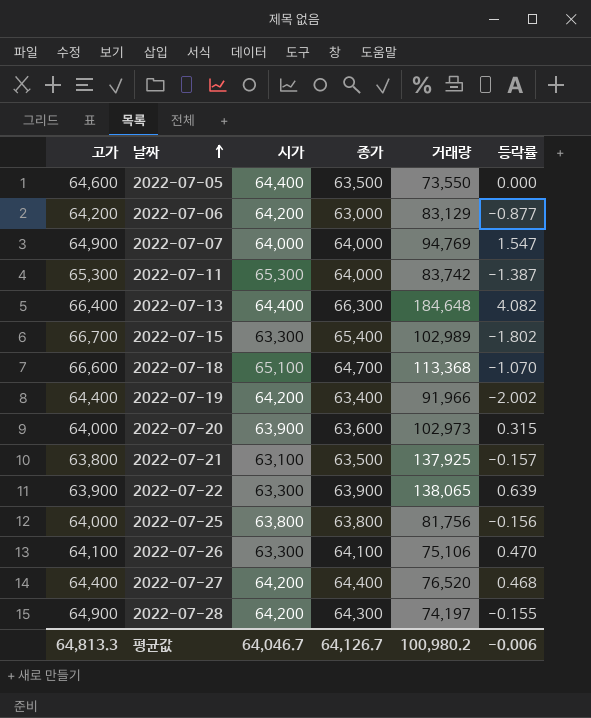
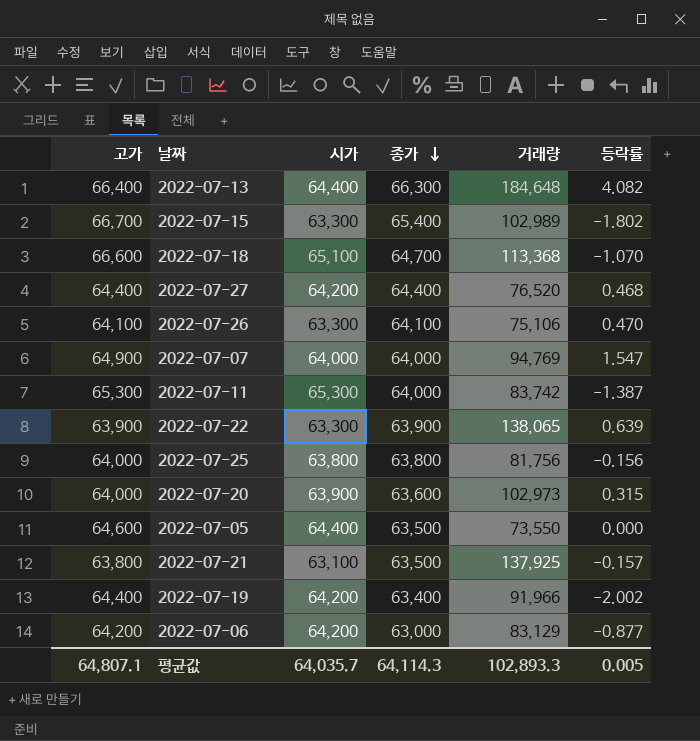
row order: 날짜 ascending -> 종가 descending
row 2022-07-28: 64,900 | 64,200 | 64,300 | 74,197 | -0.155 -> none
평균값 | 고가: 64,813.3 -> 64,807.1
평균값 | 시가: 64,046.7 -> 64,035.7
평균값 | 종가: 64,126.7 -> 64,114.3
평균값 | 거래량: 100,980.2 -> 102,893.3
평균값 | 등락률: -0.006 -> 0.005

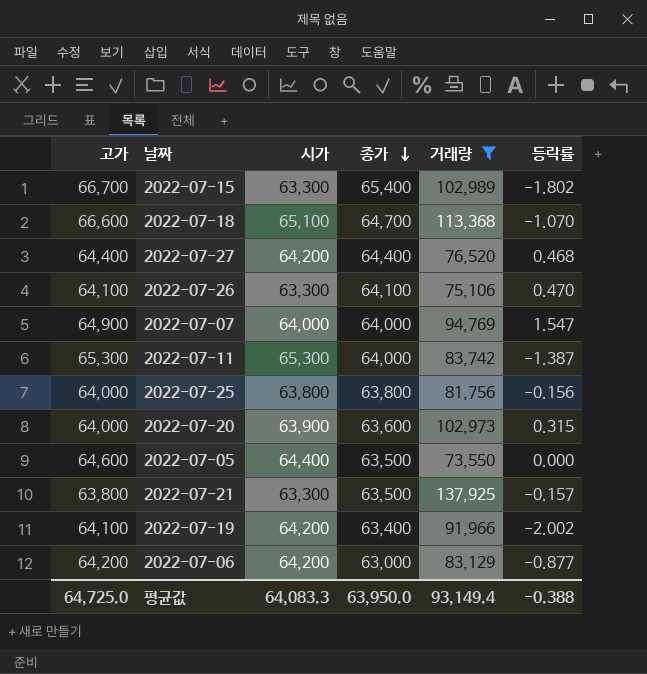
filter: none -> 거래량 <= 137,925
2022-07-21 | 시가: 63,100 -> 63,300
2022-07-19 | 고가: 64,400 -> 64,100
평균값 | 고가: 64,807.1 -> 64,725.0
평균값 | 시가: 64,035.7 -> 64,083.3
평균값 | 종가: 64,114.3 -> 63,950.0
평균값 | 거래량: 102,893.3 -> 93,149.4
평균값 | 등락률: 0.005 -> -0.388

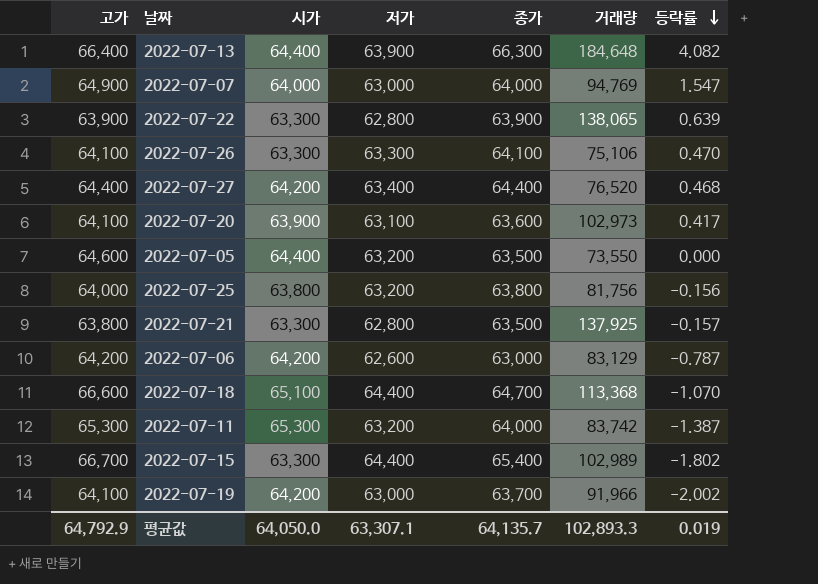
filter: 거래량 <= 137,925 -> none
row order: 종가 descending -> 등락률 descending
column 저가 | position: none -> 4
2022-07-20 | 고가: 64,000 -> 64,100
2022-07-20 | 등락률: 0.315 -> 0.417
2022-07-06 | 등락률: -0.877 -> -0.787
2022-07-19 | 종가: 63,400 -> 63,700
평균값 | 고가: 64,725.0 -> 64,792.9
평균값 | 시가: 64,083.3 -> 64,050.0
평균값 | 종가: 63,950.0 -> 64,135.7
평균값 | 거래량: 93,149.4 -> 102,893.3
평균값 | 등락률: -0.388 -> 0.019

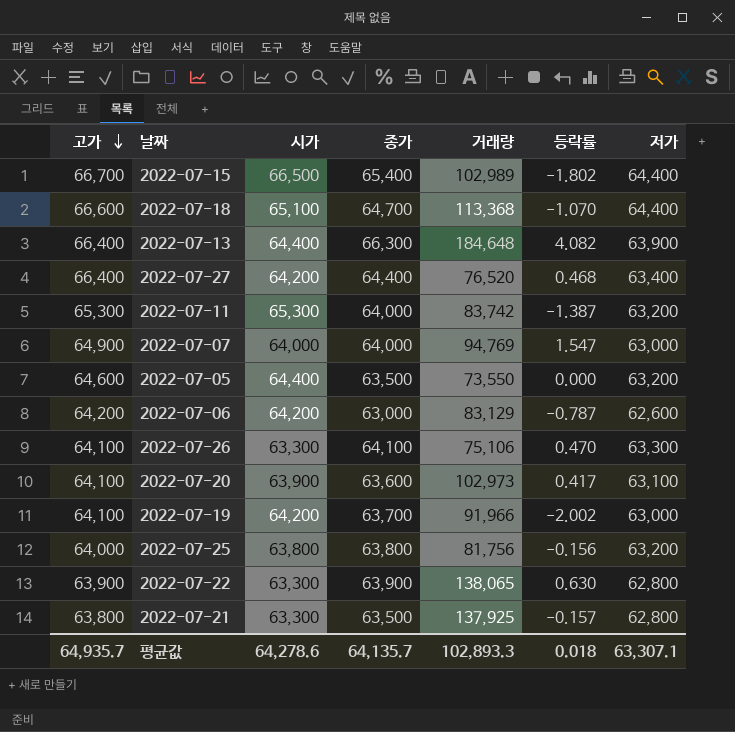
row order: 등락률 descending -> 고가 descending
column 저가 | position: 4 -> 7
2022-07-15 | 시가: 63,300 -> 66,500
2022-07-27 | 고가: 64,400 -> 66,400
2022-07-22 | 등락률: 0.639 -> 0.630
평균값 | 고가: 64,792.9 -> 64,935.7
평균값 | 시가: 64,050.0 -> 64,278.6
평균값 | 등락률: 0.019 -> 0.018

